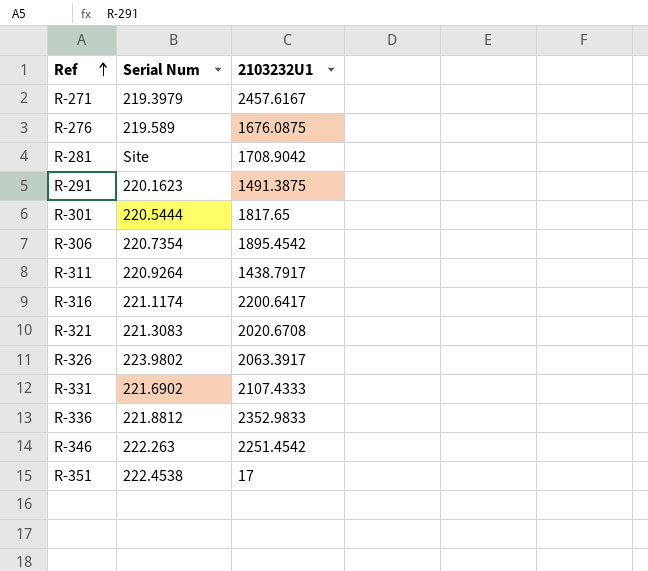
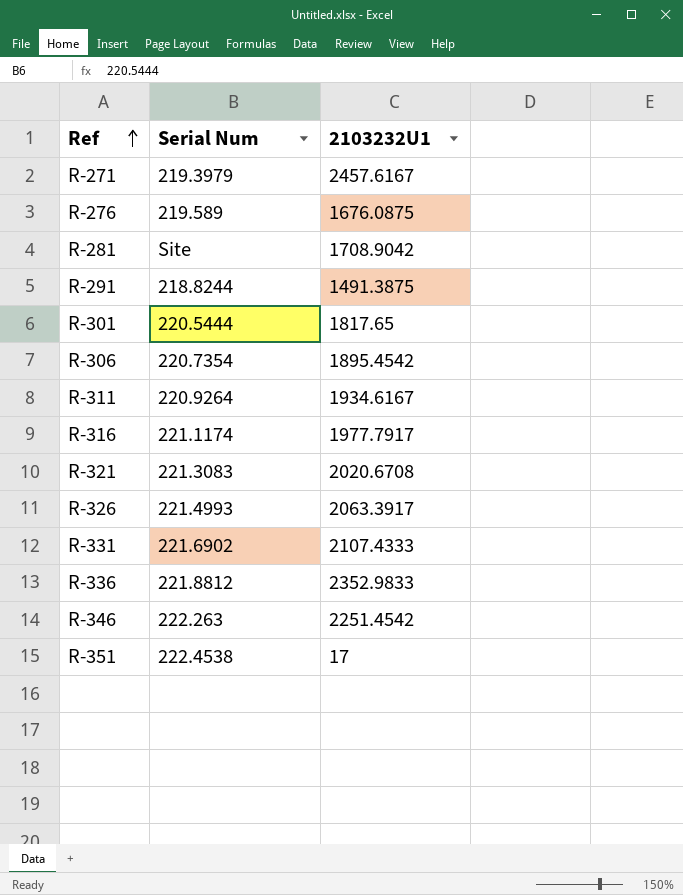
R-291 | Serial Num: 220.1623 -> 218.8244
R-311 | 2103232U1: 1438.7917 -> 1934.6167
R-316 | 2103232U1: 2200.6417 -> 1977.7917
R-326 | Serial Num: 223.9802 -> 221.4993

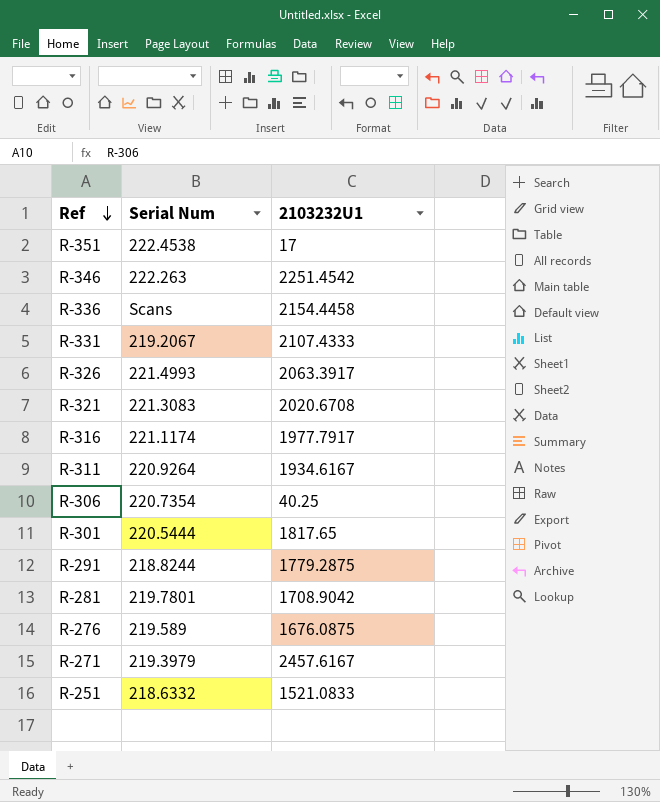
row order: Ref ascending -> Ref descending
R-336 | Serial Num: 221.8812 -> Scans
R-336 | 2103232U1: 2352.9833 -> 2154.4458
R-331 | Serial Num: 221.6902 -> 219.2067
R-306 | 2103232U1: 1895.4542 -> 40.25
R-291 | 2103232U1: 1491.3875 -> 1779.2875
R-281 | Serial Num: Site -> 219.7801
row R-251: none -> 218.6332 | 1521.0833

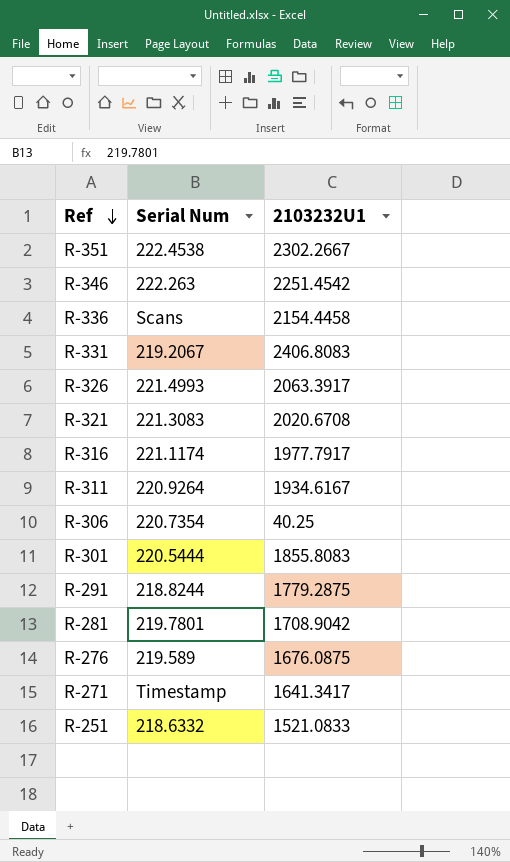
R-351 | 2103232U1: 17 -> 2302.2667
R-331 | 2103232U1: 2107.4333 -> 2406.8083
R-301 | 2103232U1: 1817.65 -> 1855.8083
R-271 | Serial Num: 219.3979 -> Timestamp
R-271 | 2103232U1: 2457.6167 -> 1641.3417

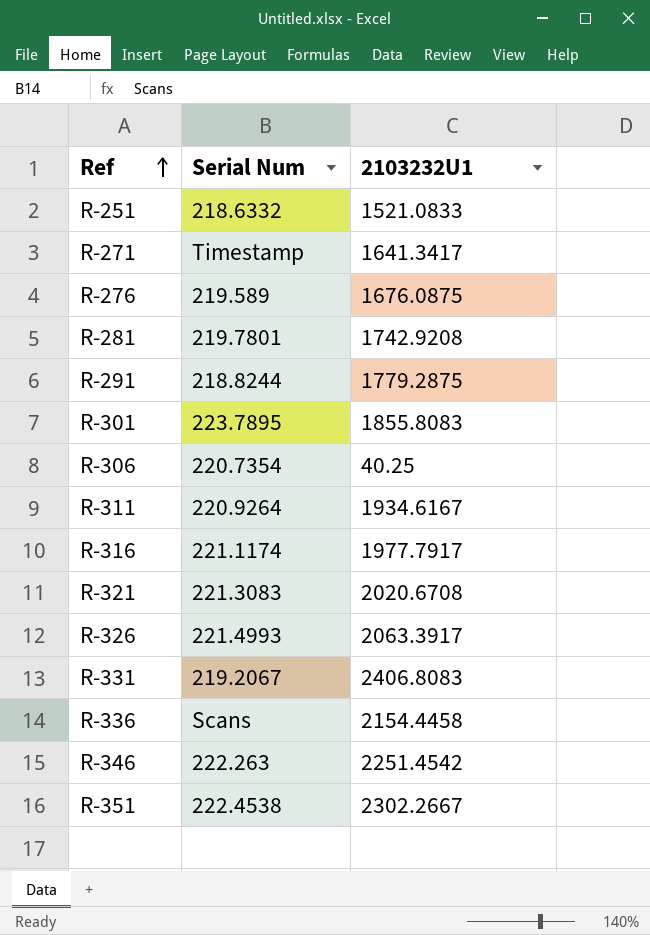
row order: Ref descending -> Ref ascending
R-281 | 2103232U1: 1708.9042 -> 1742.9208
R-301 | Serial Num: 220.5444 -> 223.7895

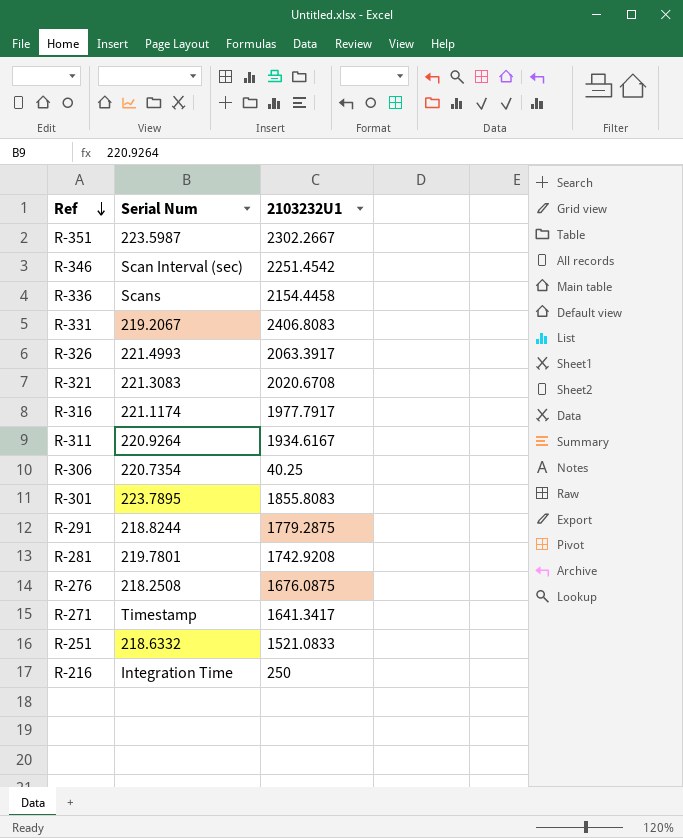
row order: Ref ascending -> Ref descending
R-351 | Serial Num: 222.4538 -> 223.5987
R-346 | Serial Num: 222.263 -> Scan Interval (sec)
R-276 | Serial Num: 219.589 -> 218.2508
row R-216: none -> Integration Time | 250

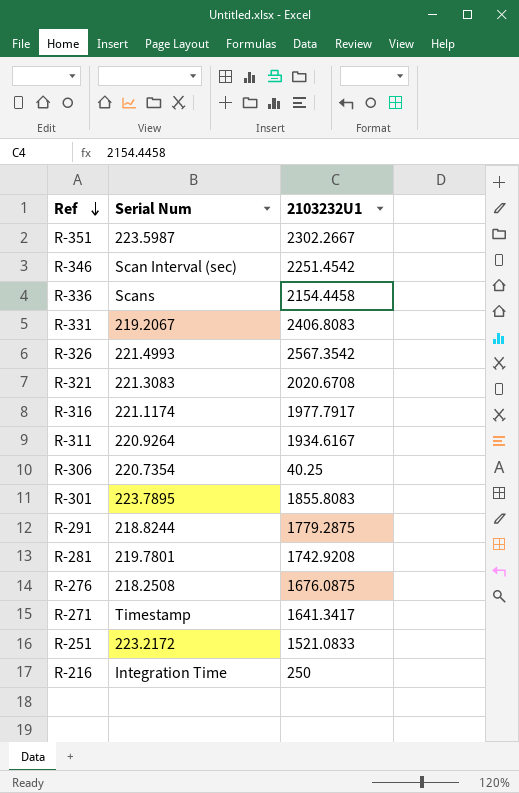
R-326 | 2103232U1: 2063.3917 -> 2567.3542
R-251 | Serial Num: 218.6332 -> 223.2172

